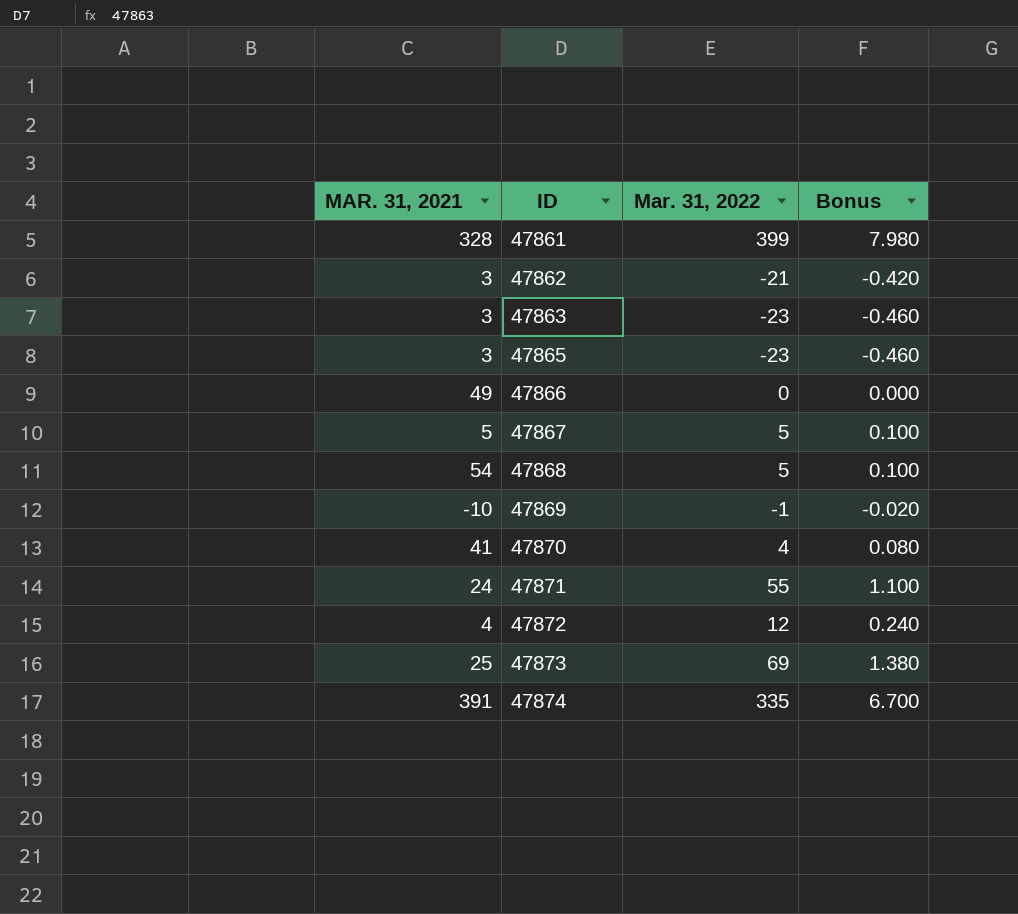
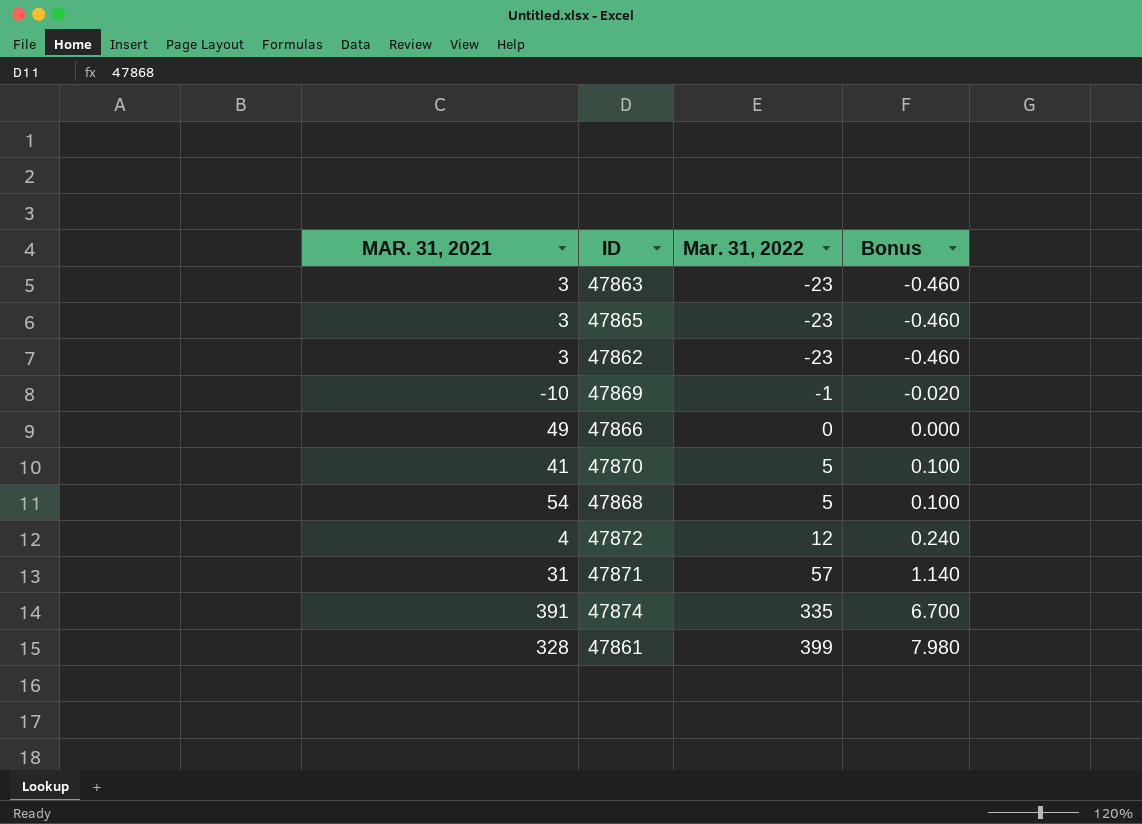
row order: ID ascending -> Mar. 31, 2022 ascending
row 47867: 5 | 5 | 0.100 -> none
row 47873: 25 | 69 | 1.380 -> none
47862 | Mar. 31, 2022: -21 -> -23
47862 | Bonus: -0.420 -> -0.460
47870 | Mar. 31, 2022: 4 -> 5
47870 | Bonus: 0.080 -> 0.100
47871 | MAR. 31, 2021: 24 -> 31
47871 | Mar. 31, 2022: 55 -> 57
47871 | Bonus: 1.100 -> 1.140

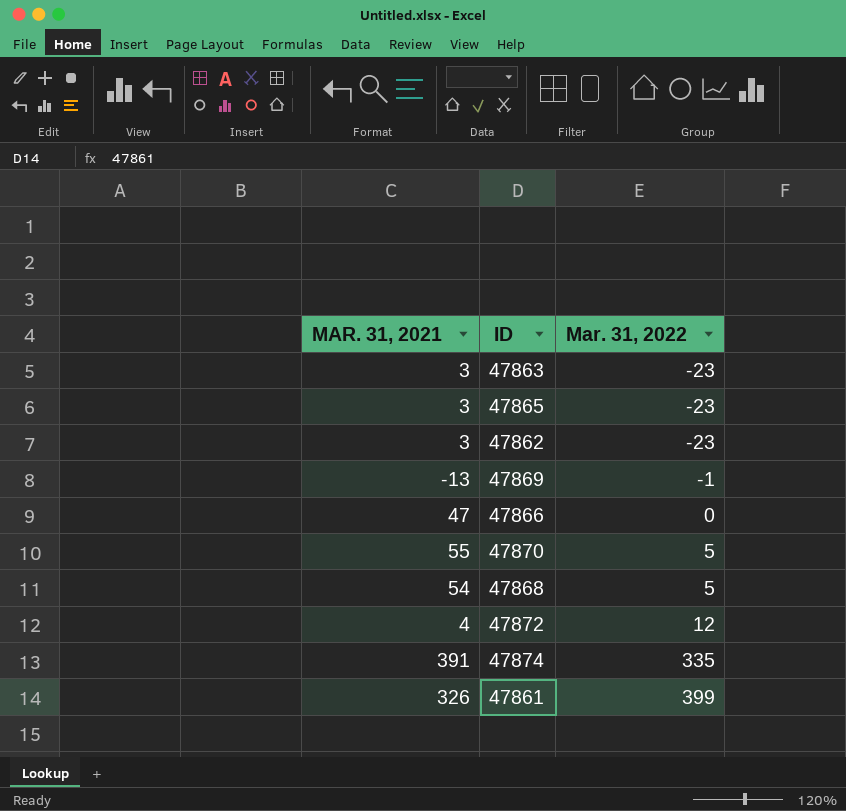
column Bonus | formula: [Mar. 31, 2022] * 0.02 -> none
row 47871: 31 | 57 | 1.140 -> none
47869 | MAR. 31, 2021: -10 -> -13
47866 | MAR. 31, 2021: 49 -> 47
47870 | MAR. 31, 2021: 41 -> 55
47861 | MAR. 31, 2021: 328 -> 326

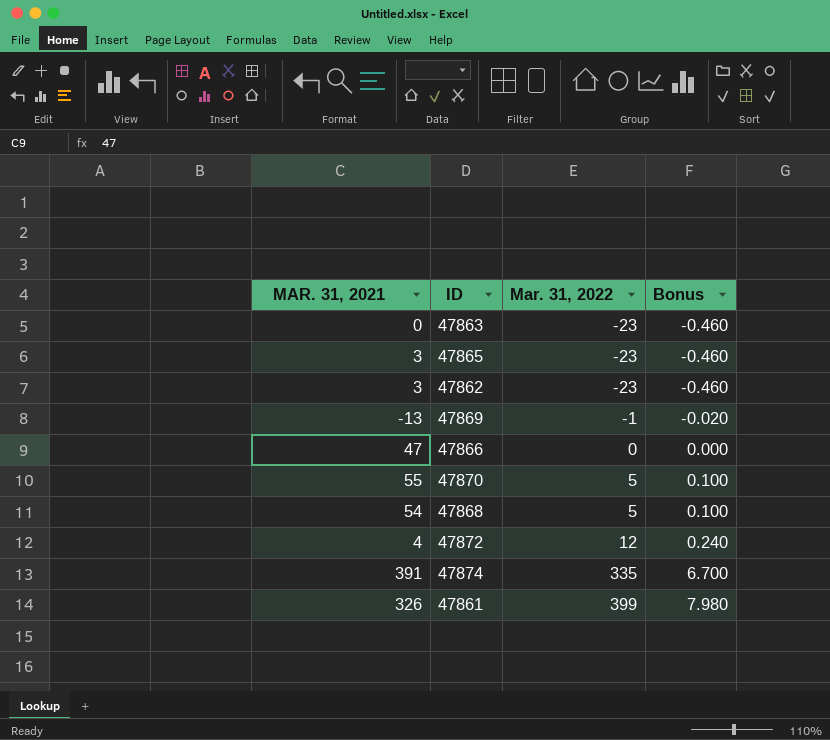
column Bonus | formula: none -> [Mar. 31, 2022] * 0.02
47863 | MAR. 31, 2021: 3 -> 0

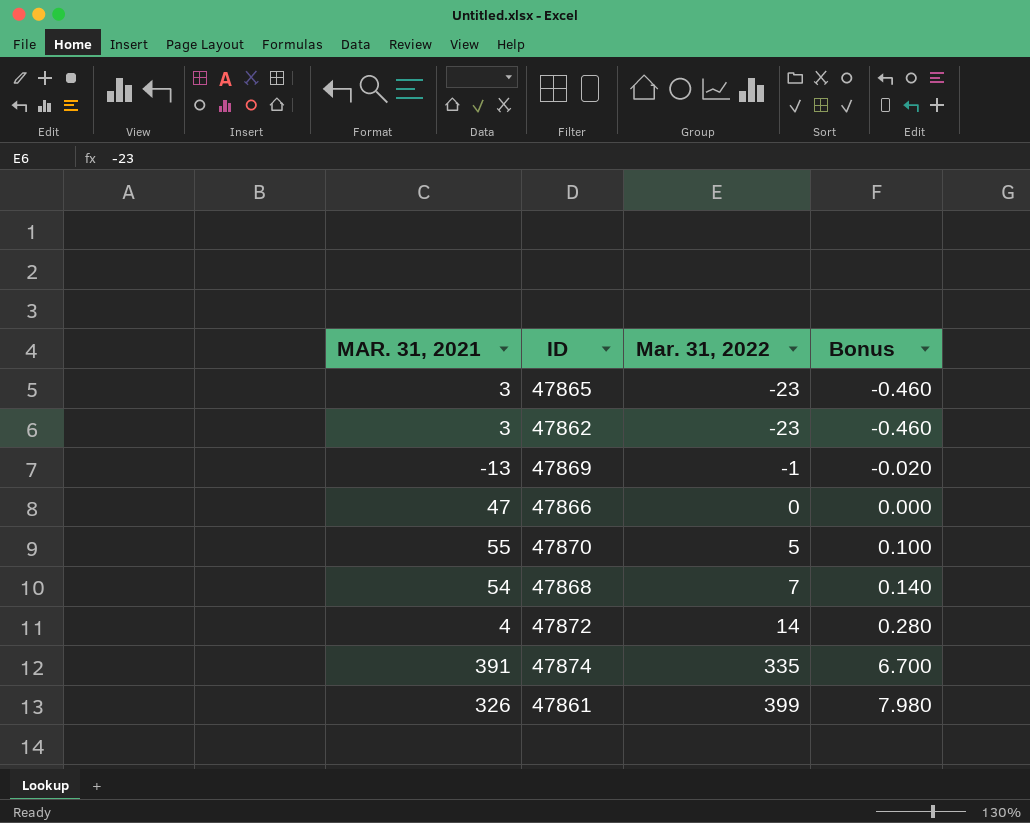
row 47863: 0 | -23 | -0.460 -> none
47868 | Mar. 31, 2022: 5 -> 7
47868 | Bonus: 0.100 -> 0.140
47872 | Mar. 31, 2022: 12 -> 14
47872 | Bonus: 0.240 -> 0.280

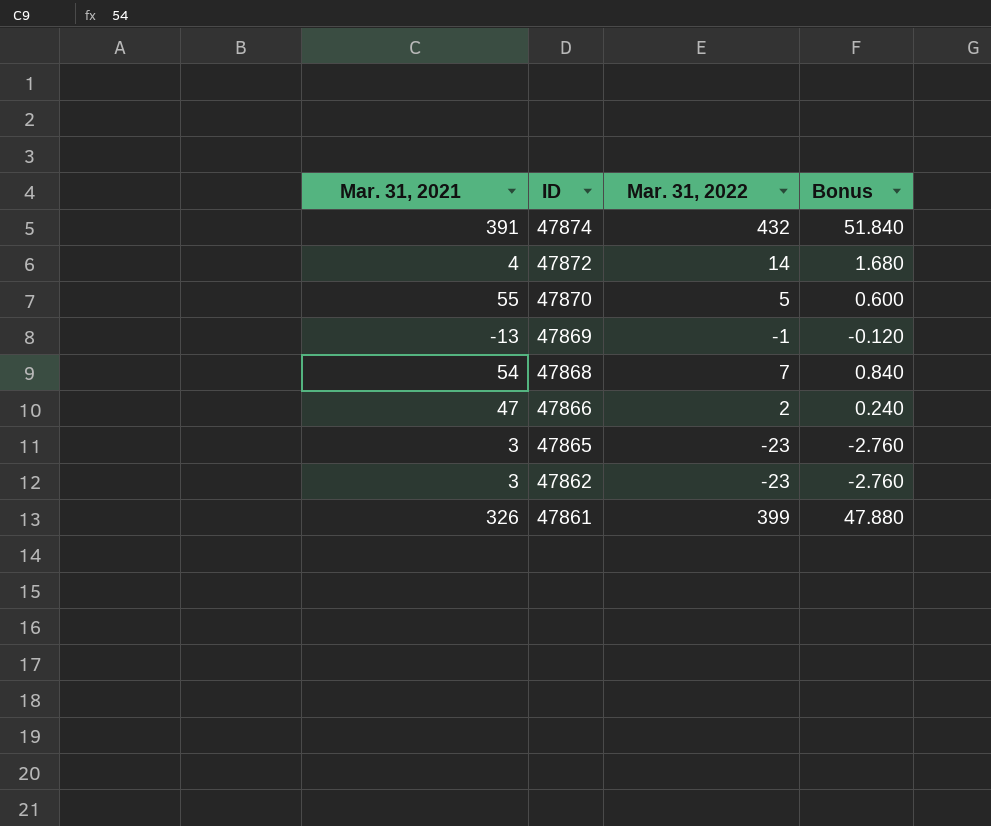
row order: Mar. 31, 2022 ascending -> ID descending
column name: MAR. 31, 2021 -> Mar. 31, 2021
column Bonus | formula: [Mar. 31, 2022] * 0.02 -> [Mar. 31, 2022] * 0.12
47874 | Mar. 31, 2022: 335 -> 432
47866 | Mar. 31, 2022: 0 -> 2

